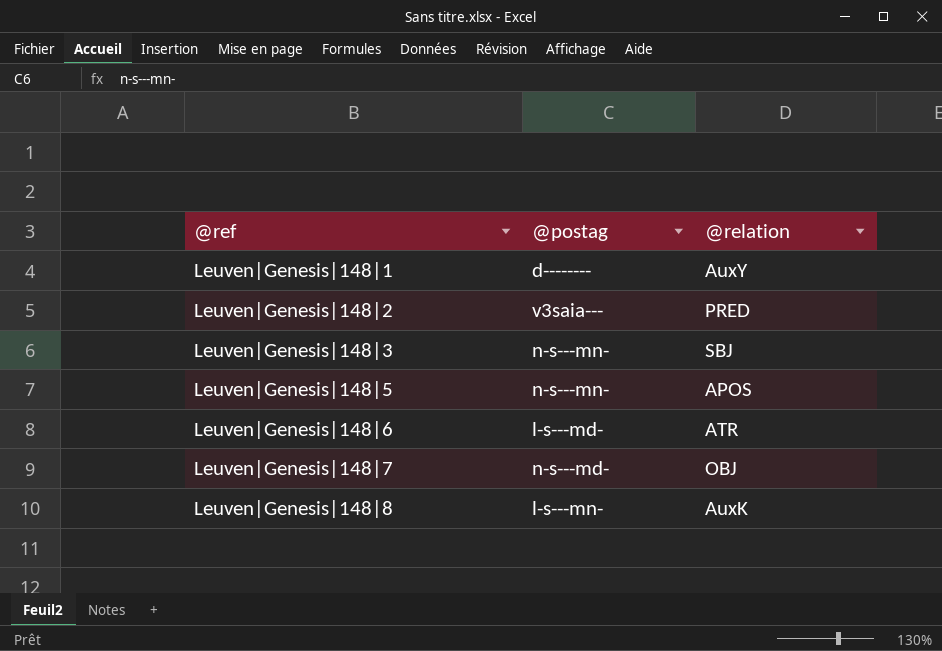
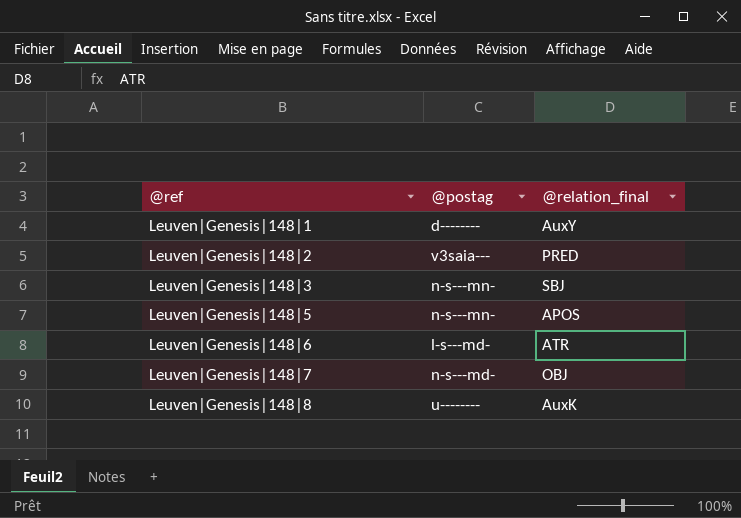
column name: @relation -> @relation_final
Leuven|Genesis|148|8 | @postag: l-s---mn- -> u--------

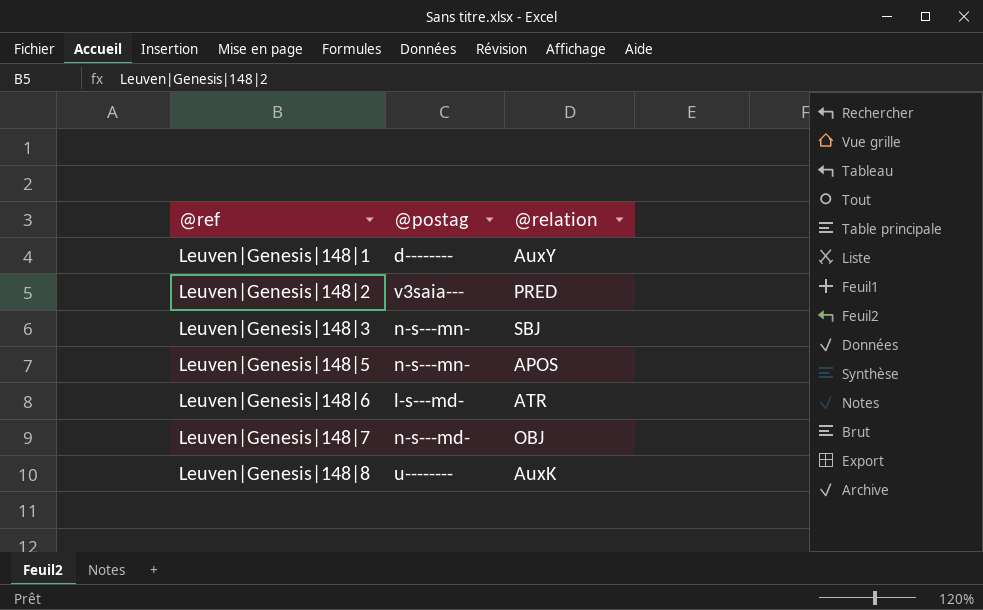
column name: @relation_final -> @relation

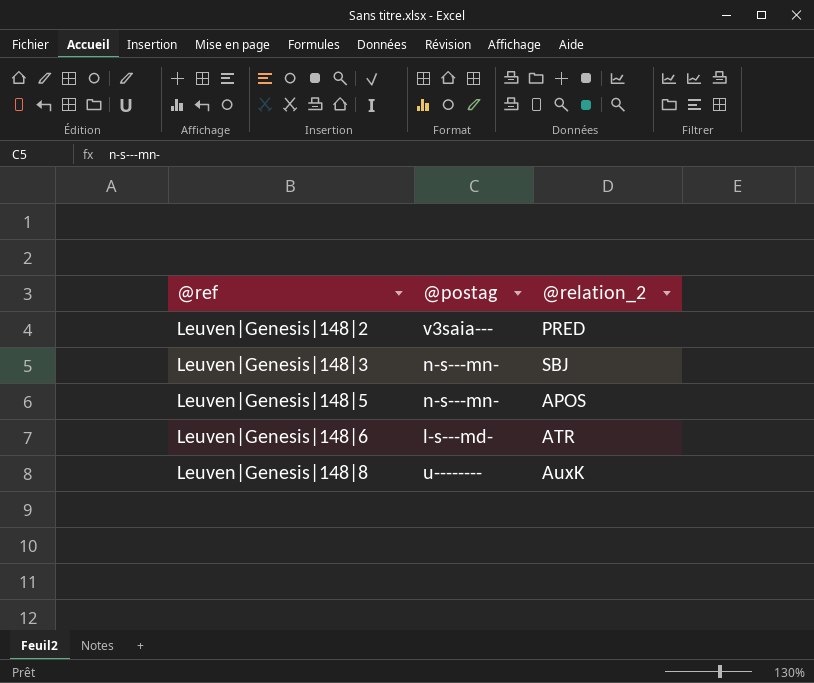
column name: @relation -> @relation_2
row Leuven|Genesis|148|1: d-------- | AuxY -> none
row Leuven|Genesis|148|7: n-s---md- | OBJ -> none

